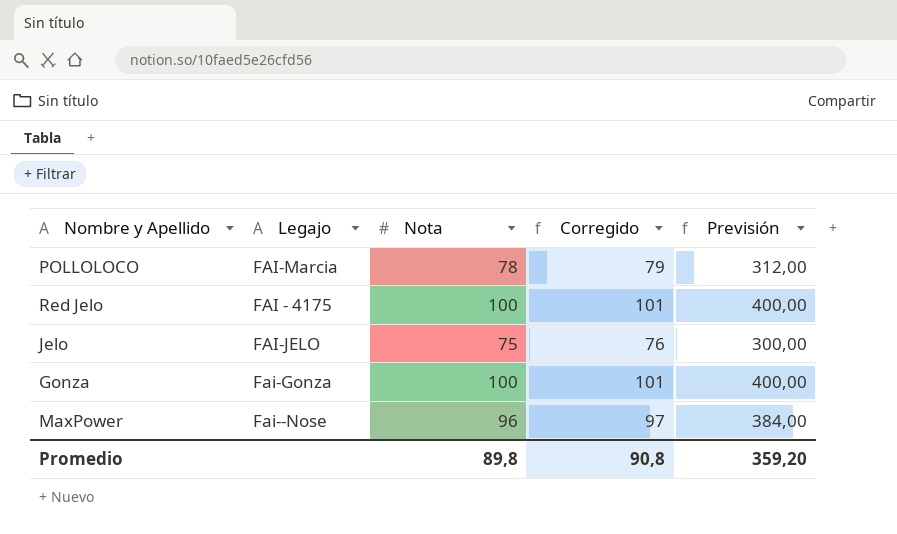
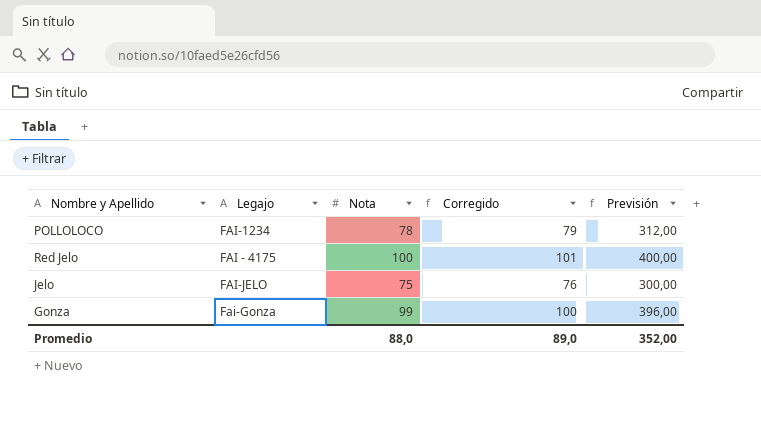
row MaxPower: Fai--Nose | 96 | 97 | 384,00 -> none
POLLOLOCO | Legajo: FAI-Marcia -> FAI-1234
Gonza | Nota: 100 -> 99
Gonza | Corregido: 101 -> 100
Gonza | Previsión: 400,00 -> 396,00
Promedio | Nota: 89,8 -> 88,0
Promedio | Corregido: 90,8 -> 89,0
Promedio | Previsión: 359,20 -> 352,00

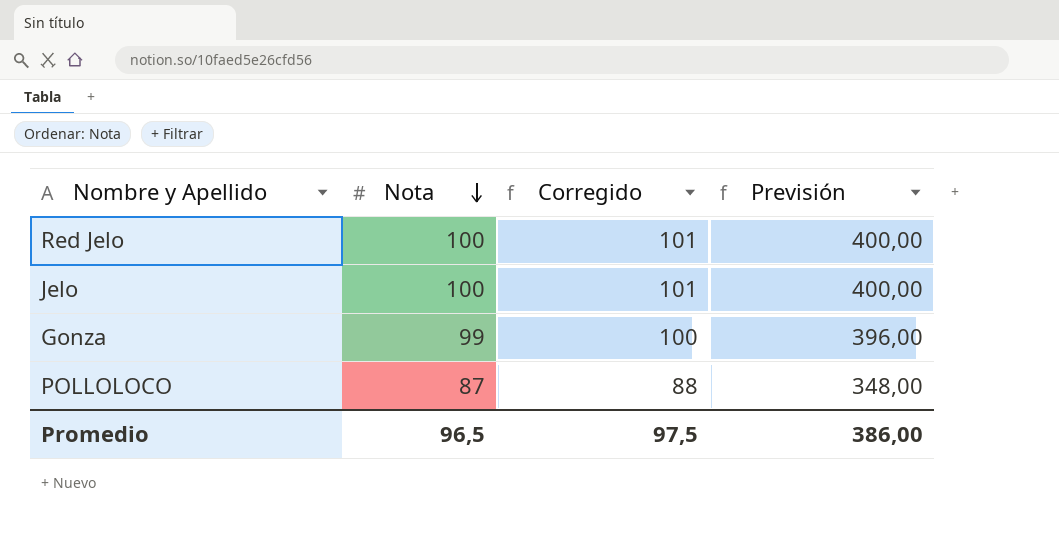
row order: none -> Nota descending
column Legajo | position: 2 -> none
Jelo | Nota: 75 -> 100
Jelo | Corregido: 76 -> 101
Jelo | Previsión: 300,00 -> 400,00
POLLOLOCO | Nota: 78 -> 87
POLLOLOCO | Corregido: 79 -> 88
POLLOLOCO | Previsión: 312,00 -> 348,00
Promedio | Nota: 88,0 -> 96,5
Promedio | Corregido: 89,0 -> 97,5
Promedio | Previsión: 352,00 -> 386,00

